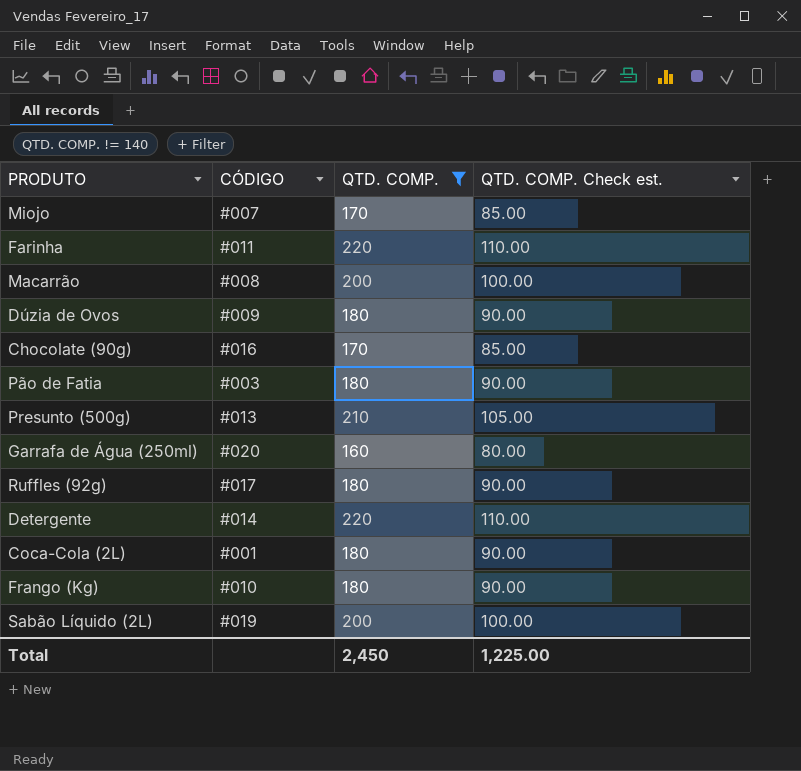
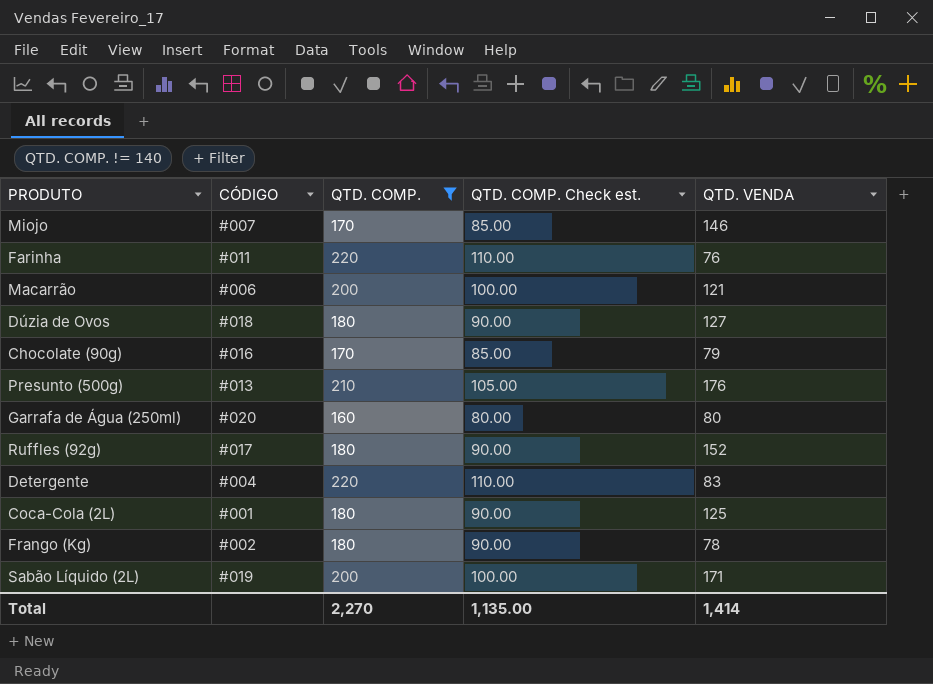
column QTD. VENDA | position: none -> 5
row Pão de Fatia: #003 | 180 | 90.00 -> none
Macarrão | CÓDIGO: #008 -> #006
Dúzia de Ovos | CÓDIGO: #009 -> #018
Detergente | CÓDIGO: #014 -> #004
Frango (Kg) | CÓDIGO: #010 -> #002
Total | QTD. COMP.: 2,450 -> 2,270
Total | QTD. COMP. Check est.: 1,225.00 -> 1,135.00

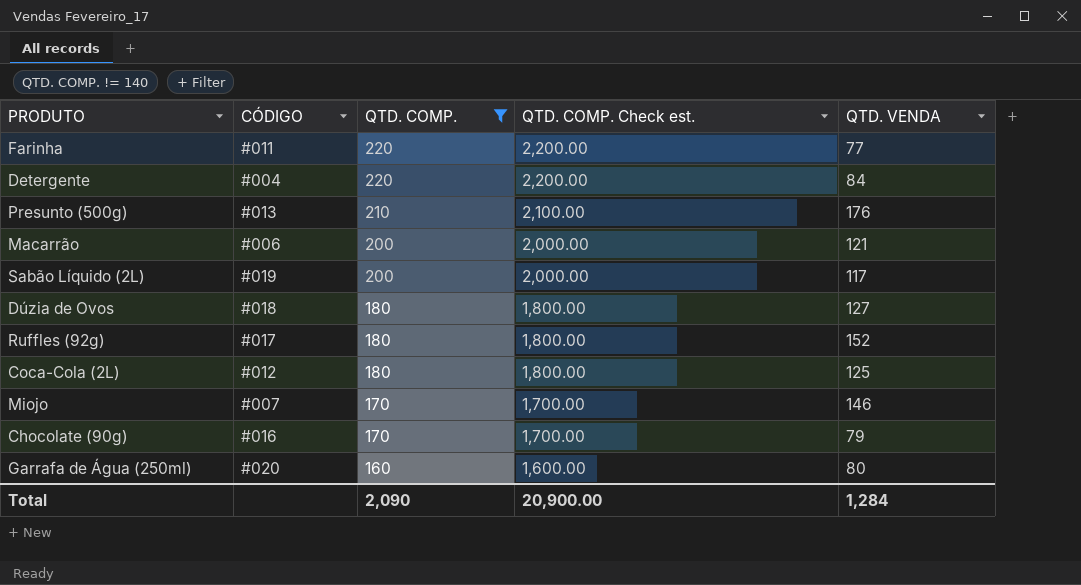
row order: none -> QTD. COMP. descending
column QTD. COMP. Check est. | formula: [QTD. COMP.] * 0.5 -> [QTD. COMP.] * 10
row Frango (Kg): #002 | 180 | 90.00 | 78 -> none
Farinha | QTD. VENDA: 76 -> 77
Detergente | QTD. VENDA: 83 -> 84
Sabão Líquido (2L) | QTD. VENDA: 171 -> 117
Coca-Cola (2L) | CÓDIGO: #001 -> #012
Total | QTD. COMP.: 2,270 -> 2,090
Total | QTD. COMP. Check est.: 1,135.00 -> 20,900.00
Total | QTD. VENDA: 1,414 -> 1,284

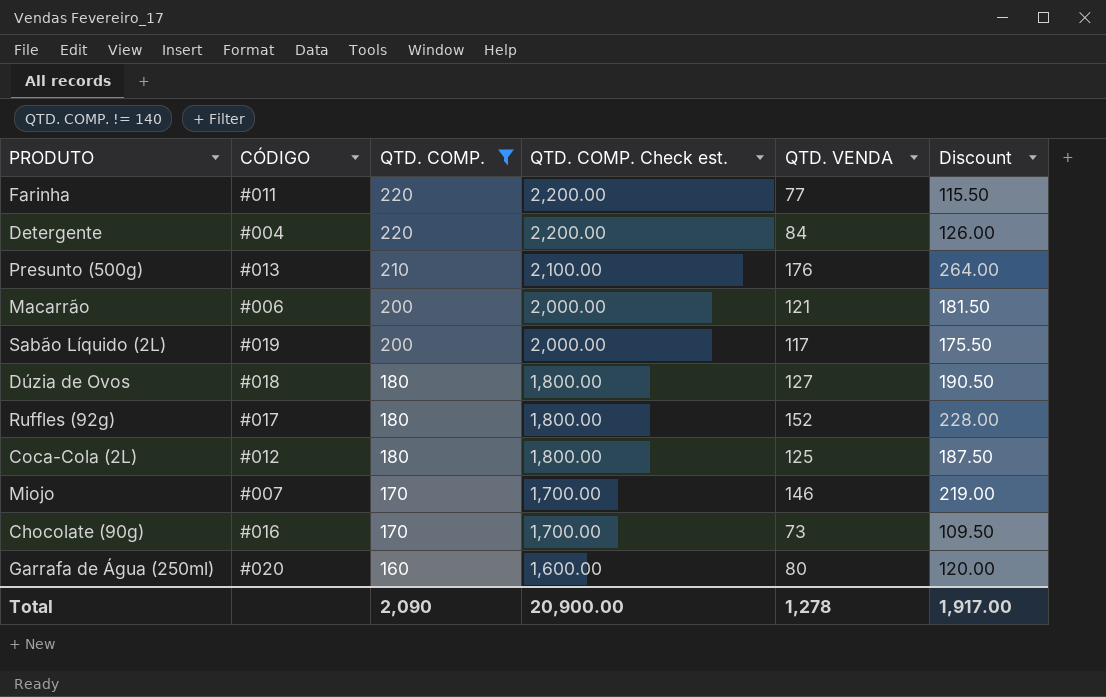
column Discount | formula: none -> [QTD. VENDA] * 1.5
Chocolate (90g) | QTD. VENDA: 79 -> 73
Total | QTD. VENDA: 1,284 -> 1,278

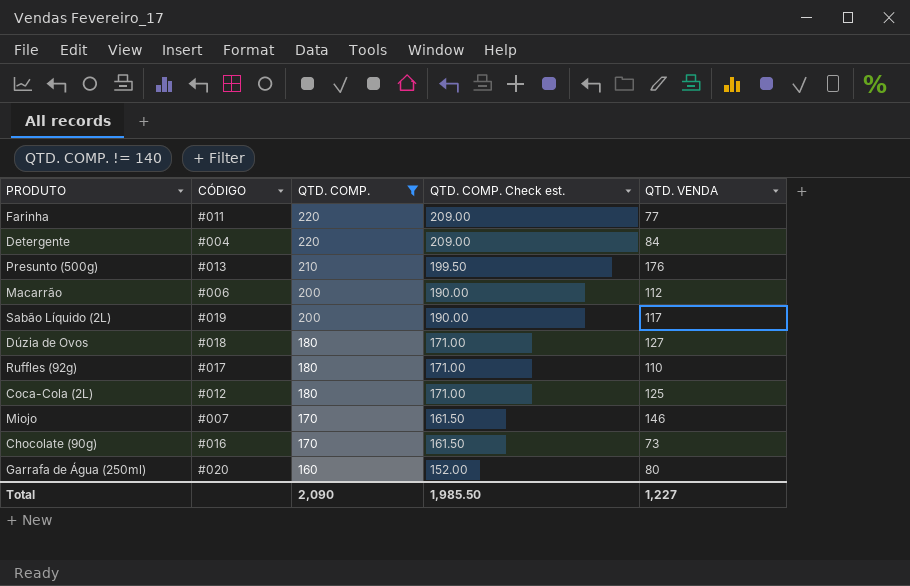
column Discount | formula: [QTD. VENDA] * 1.5 -> none
column QTD. COMP. Check est. | formula: [QTD. COMP.] * 10 -> [QTD. COMP.] * 0.95
Macarrão | QTD. VENDA: 121 -> 112
Ruffles (92g) | QTD. VENDA: 152 -> 110
Total | QTD. COMP. Check est.: 20,900.00 -> 1,985.50
Total | QTD. VENDA: 1,278 -> 1,227

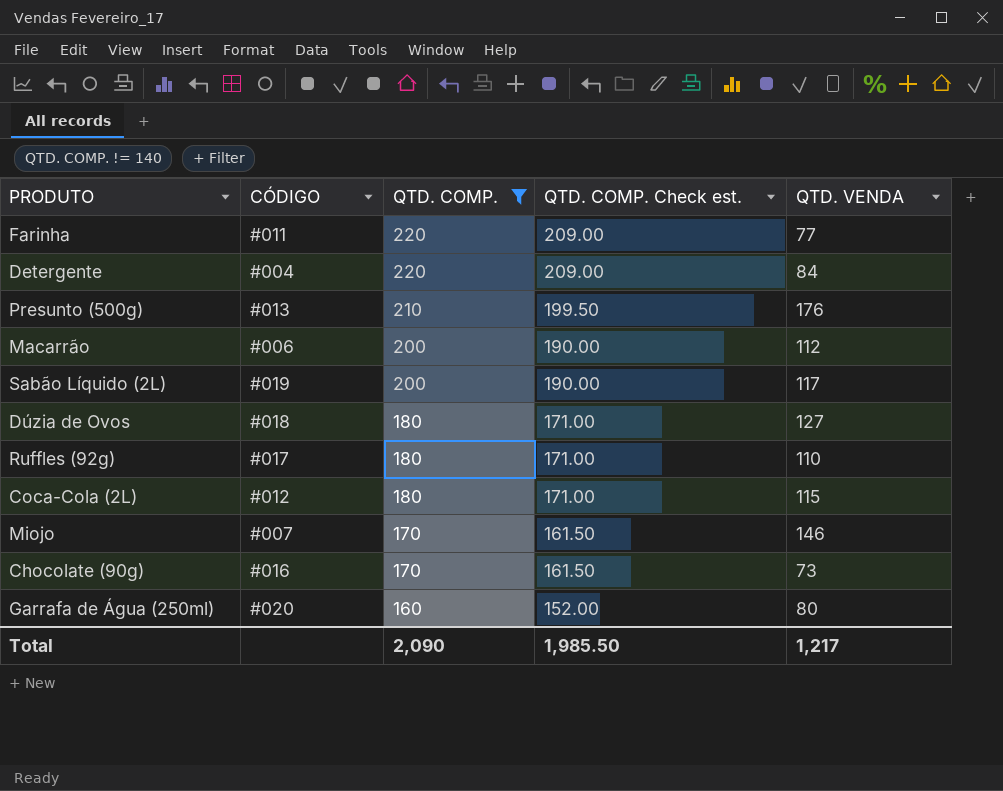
Coca-Cola (2L) | QTD. VENDA: 125 -> 115
Total | QTD. VENDA: 1,227 -> 1,217

